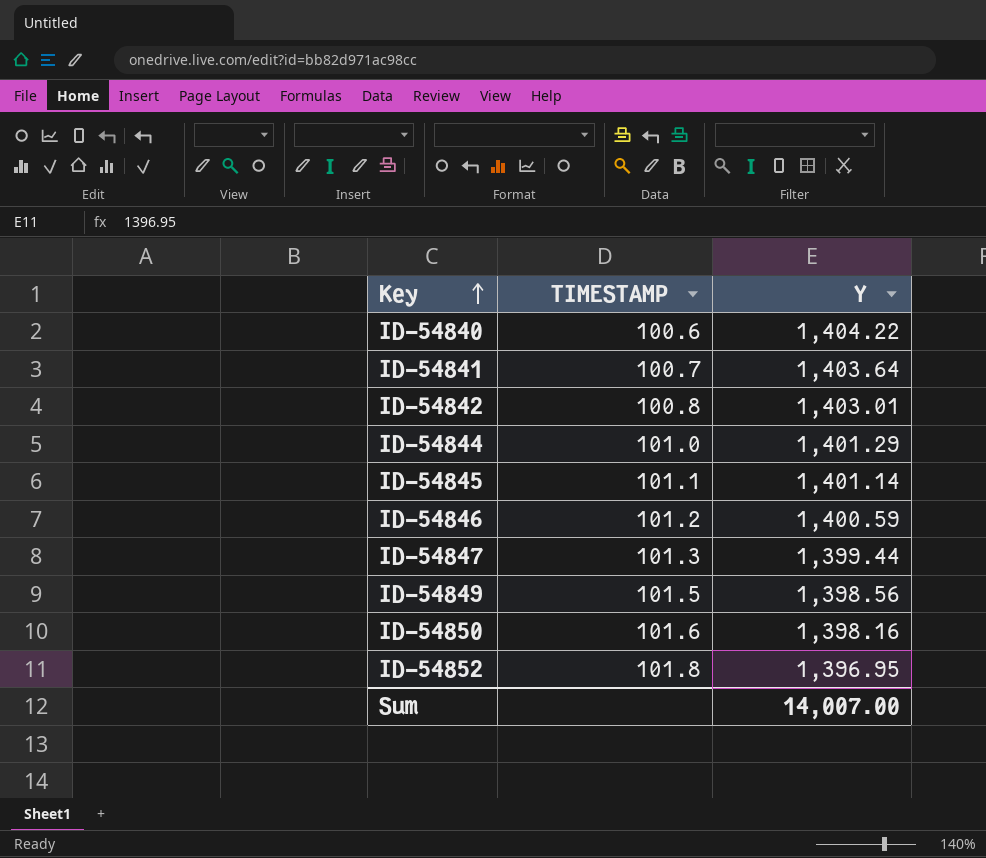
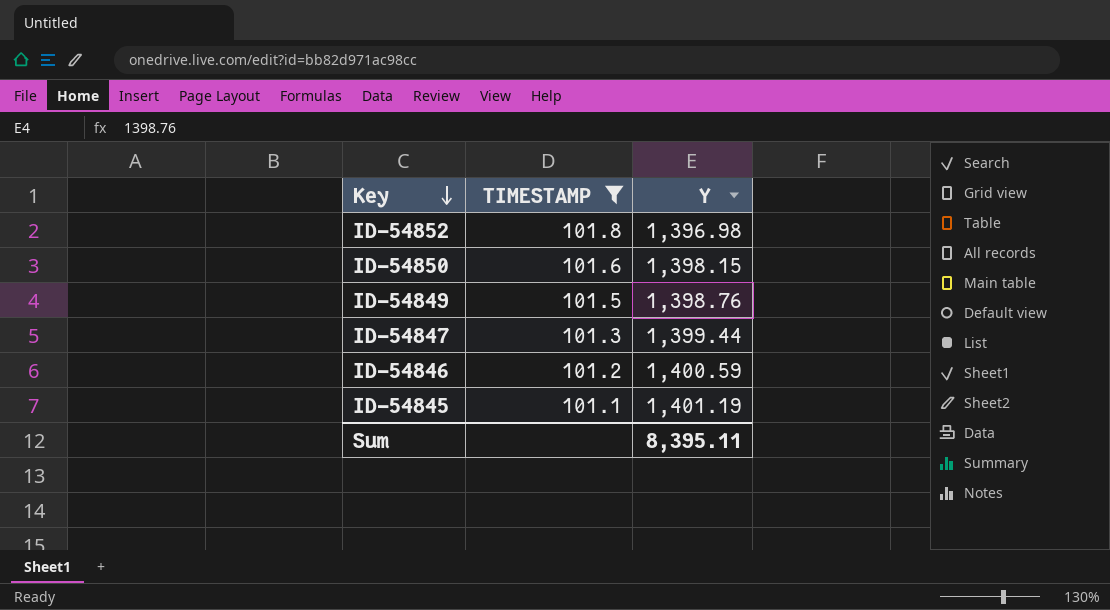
filter: none -> TIMESTAMP >= 101.1
row order: Key ascending -> Key descending
ID-54852 | Y: 1,396.95 -> 1,396.98
ID-54850 | Y: 1,398.16 -> 1,398.15
ID-54849 | Y: 1,398.56 -> 1,398.76
ID-54845 | Y: 1,401.14 -> 1,401.19
Sum | Y: 14,007.00 -> 8,395.11

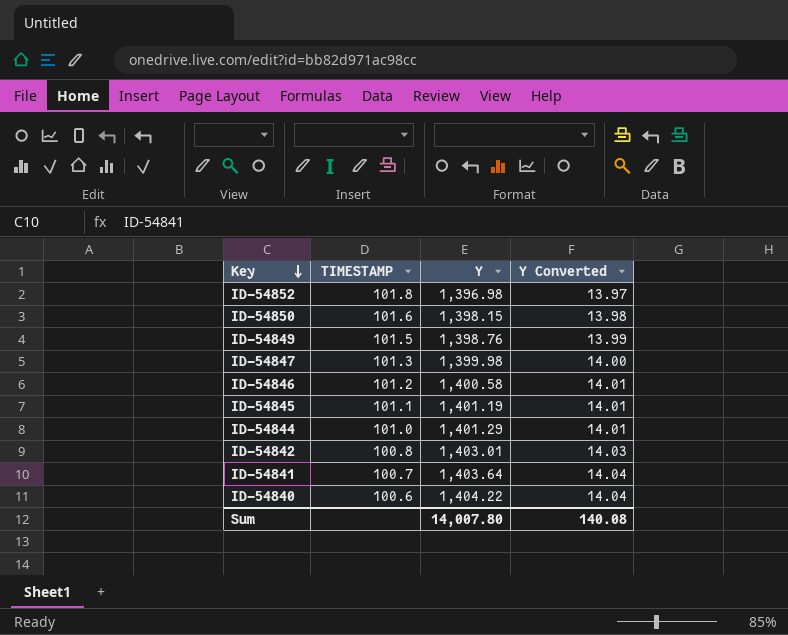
filter: TIMESTAMP >= 101.1 -> none
column Y Converted | formula: none -> [Y] * 0.01
ID-54847 | Y: 1,399.44 -> 1,399.98
ID-54846 | Y: 1,400.59 -> 1,400.58
Sum | Y: 8,395.11 -> 14,007.80

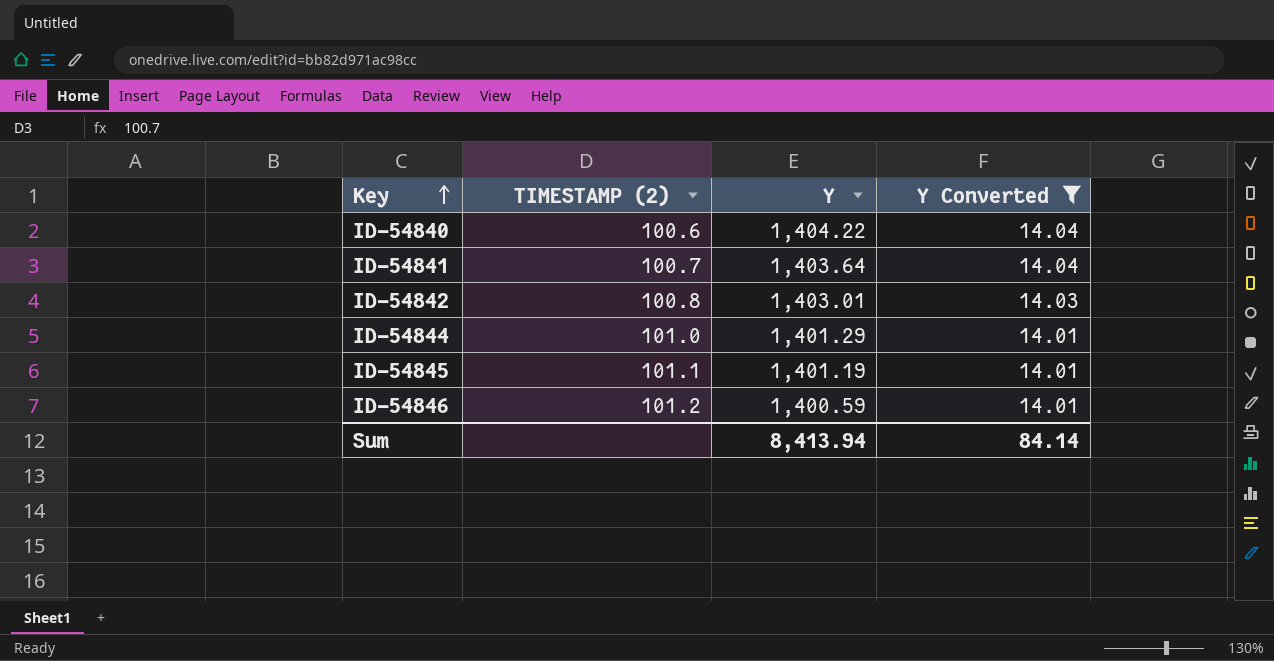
filter: none -> Y Converted >= 14.01
row order: Key descending -> Key ascending
column name: TIMESTAMP -> TIMESTAMP (2)
ID-54846 | Y: 1,400.58 -> 1,400.59
Sum | Y: 14,007.80 -> 8,413.94
Sum | Y Converted: 140.08 -> 84.14

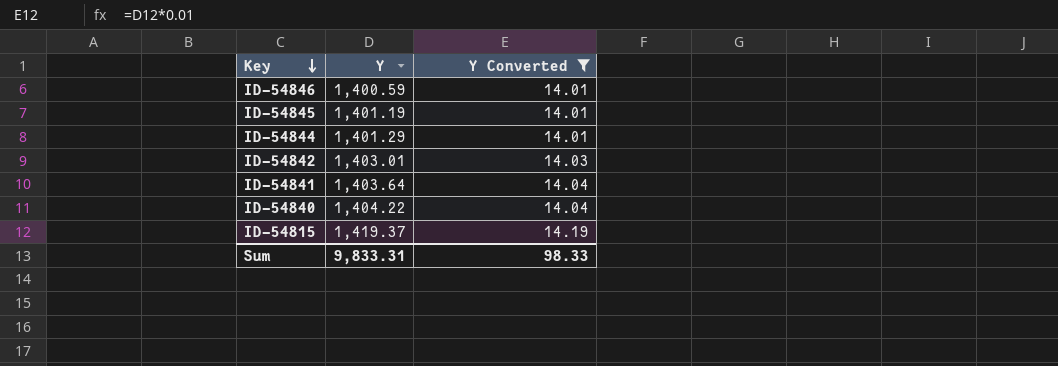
row order: Key ascending -> Key descending
column TIMESTAMP (2) | position: 2 -> none
row ID-54815: none -> 1,419.37 | 14.19
Sum | Y: 8,413.94 -> 9,833.31
Sum | Y Converted: 84.14 -> 98.33

